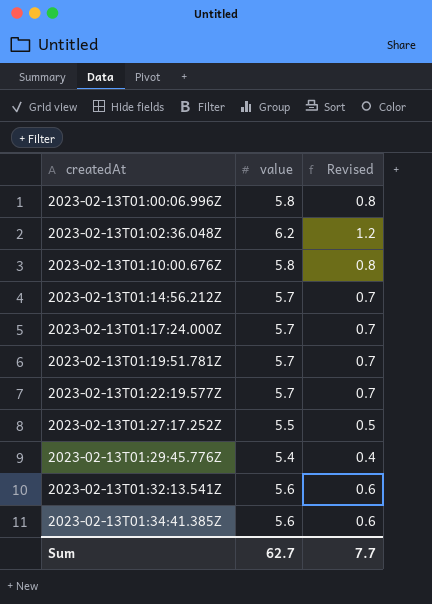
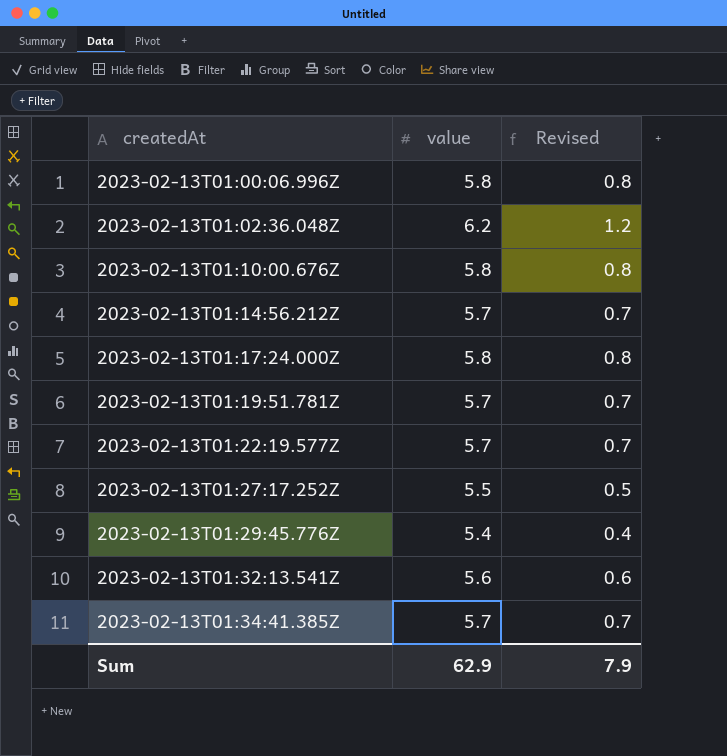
2023-02-13T01:17:24.000Z | value: 5.7 -> 5.8
2023-02-13T01:17:24.000Z | Revised: 0.7 -> 0.8
2023-02-13T01:34:41.385Z | value: 5.6 -> 5.7
2023-02-13T01:34:41.385Z | Revised: 0.6 -> 0.7
Sum | value: 62.7 -> 62.9
Sum | Revised: 7.7 -> 7.9

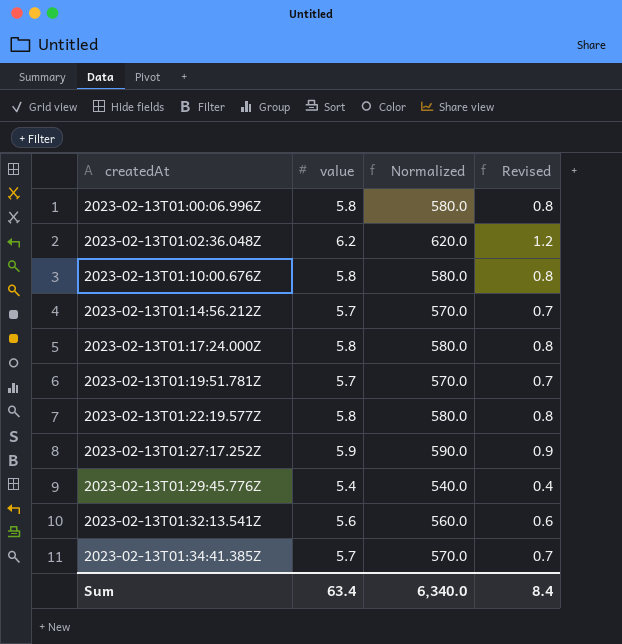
column Normalized | formula: none -> [value] * 100
2023-02-13T01:22:19.577Z | value: 5.7 -> 5.8
2023-02-13T01:22:19.577Z | Revised: 0.7 -> 0.8
2023-02-13T01:27:17.252Z | value: 5.5 -> 5.9
2023-02-13T01:27:17.252Z | Revised: 0.5 -> 0.9
Sum | value: 62.9 -> 63.4
Sum | Revised: 7.9 -> 8.4

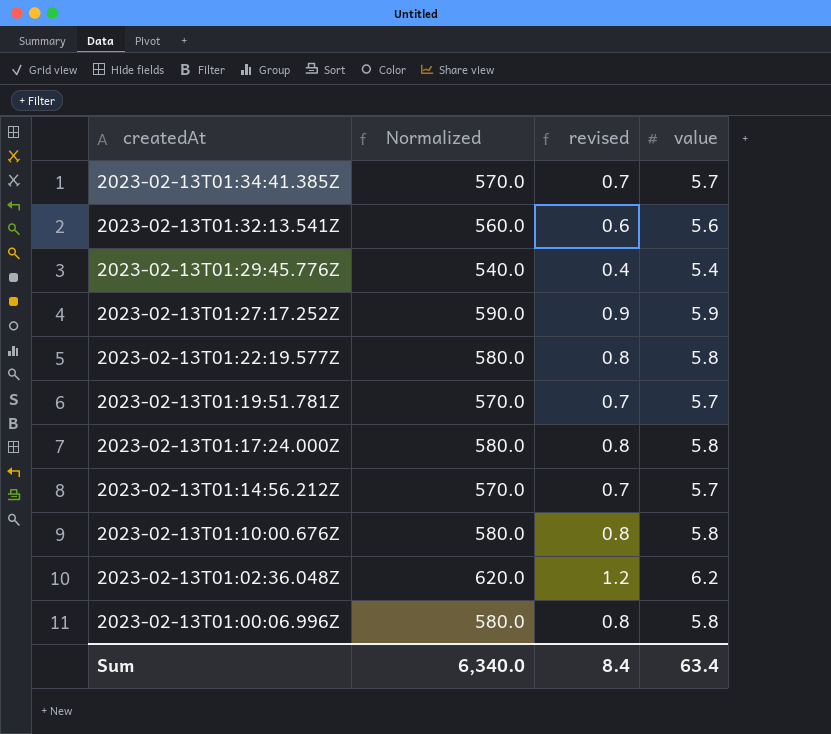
row order: createdAt ascending -> createdAt descending
column name: Revised -> revised
column value | position: 2 -> 4

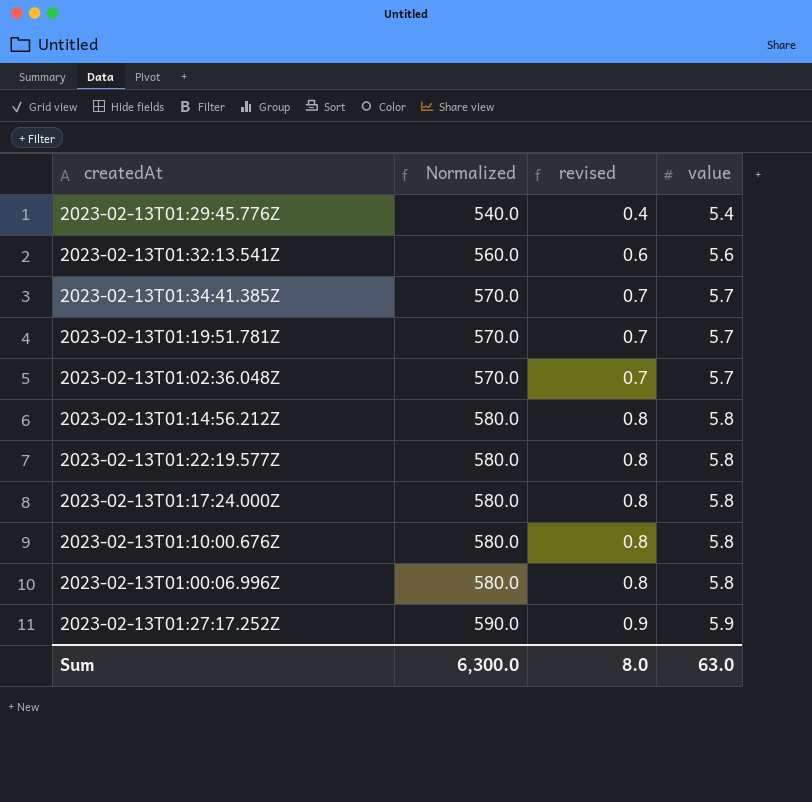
row order: createdAt descending -> Normalized ascending
2023-02-13T01:02:36.048Z | Normalized: 620.0 -> 570.0
2023-02-13T01:02:36.048Z | revised: 1.2 -> 0.7
2023-02-13T01:02:36.048Z | value: 6.2 -> 5.7
2023-02-13T01:14:56.212Z | Normalized: 570.0 -> 580.0
2023-02-13T01:14:56.212Z | revised: 0.7 -> 0.8
2023-02-13T01:14:56.212Z | value: 5.7 -> 5.8
Sum | Normalized: 6,340.0 -> 6,300.0
Sum | revised: 8.4 -> 8.0
Sum | value: 63.4 -> 63.0

